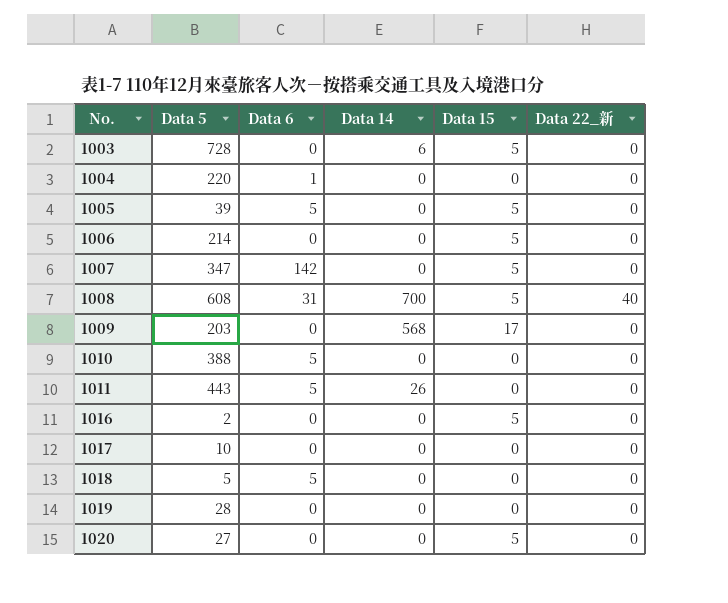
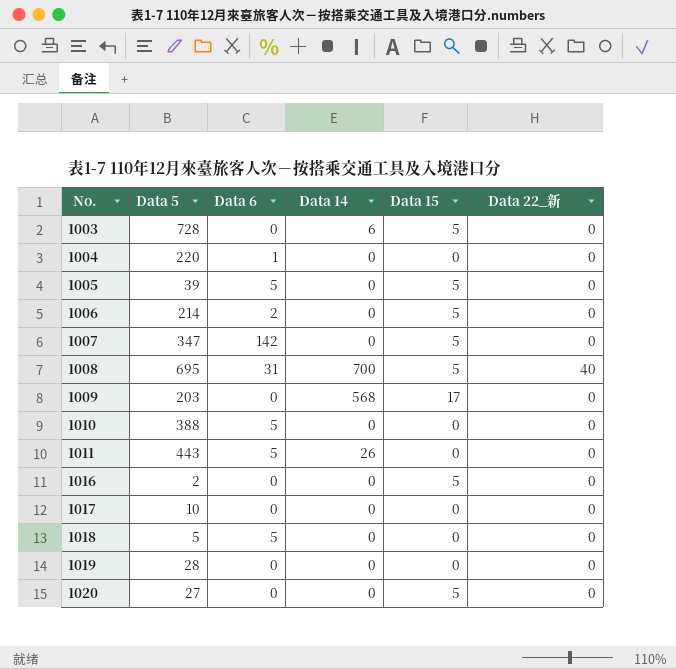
1006 | Data 6: 0 -> 2
1008 | Data 5: 608 -> 695

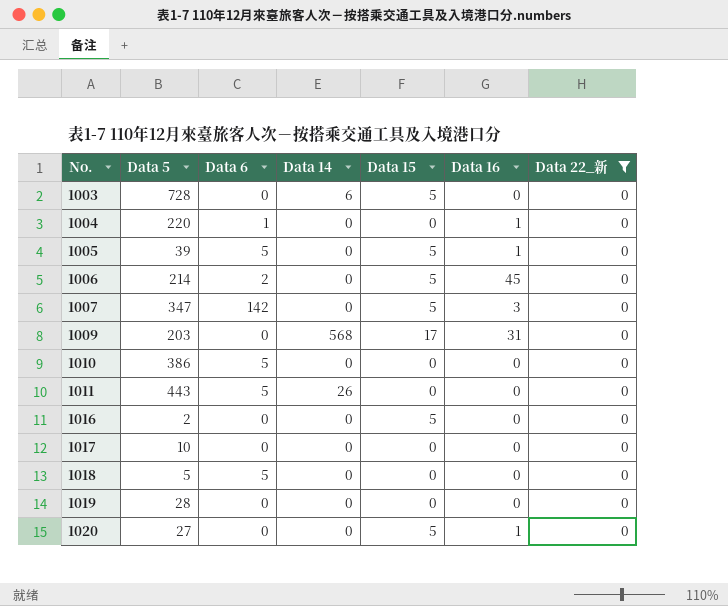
filter: none -> Data 22_新 = 0
column Data 16 | position: none -> 6
1010 | Data 5: 388 -> 386

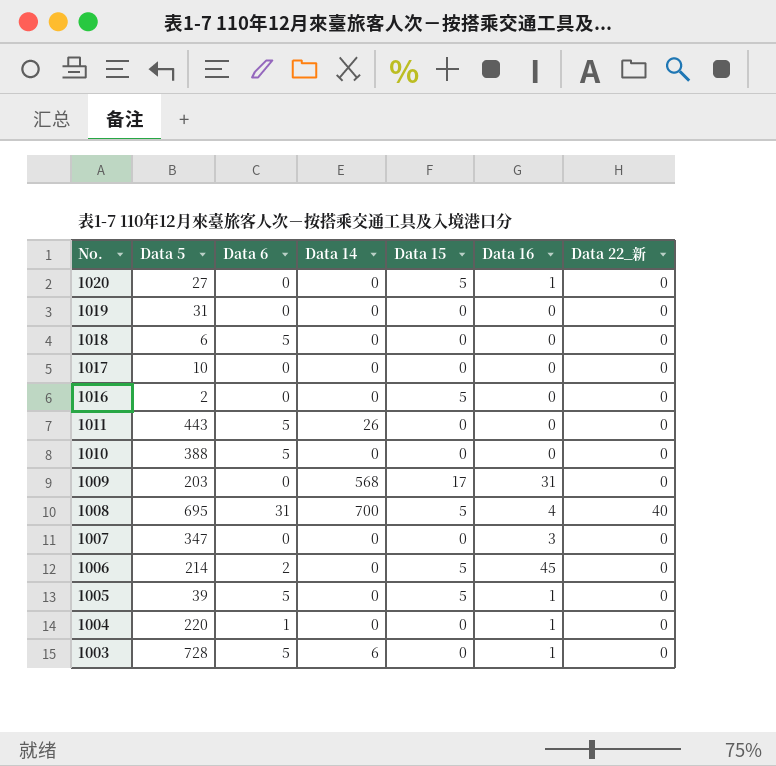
filter: Data 22_新 = 0 -> none
row order: No. ascending -> No. descending
1019 | Data 5: 28 -> 31
1018 | Data 5: 5 -> 6
1010 | Data 5: 386 -> 388
1007 | Data 6: 142 -> 0
1007 | Data 15: 5 -> 0
1003 | Data 6: 0 -> 5
1003 | Data 15: 5 -> 0
1003 | Data 16: 0 -> 1

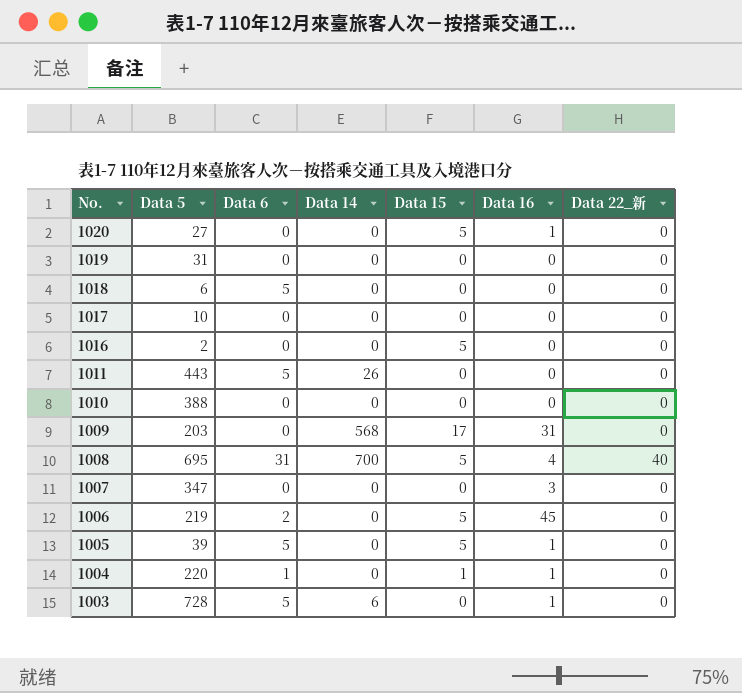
1010 | Data 6: 5 -> 0
1006 | Data 5: 214 -> 219
1004 | Data 15: 0 -> 1

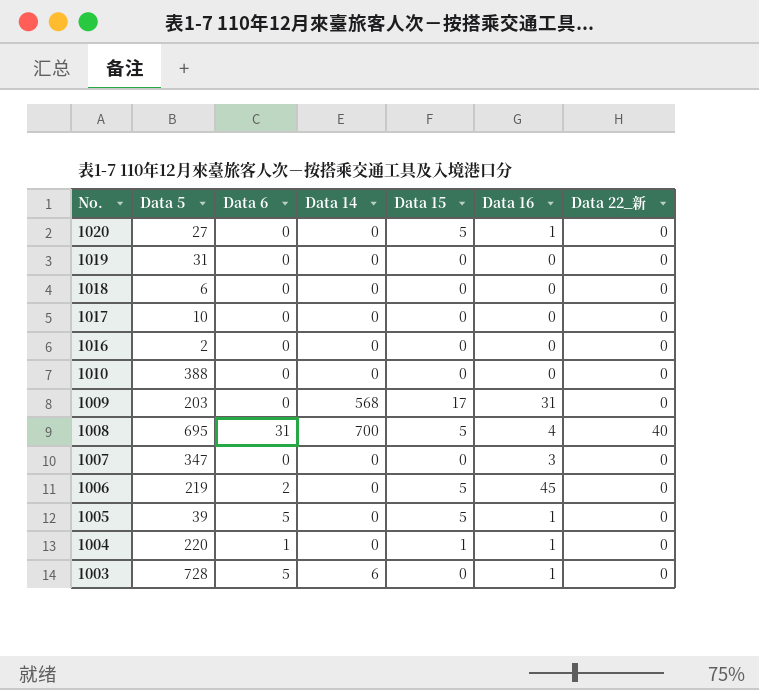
row 1011: 443 | 5 | 26 | 0 | 0 | 0 -> none
1018 | Data 6: 5 -> 0
1016 | Data 15: 5 -> 0

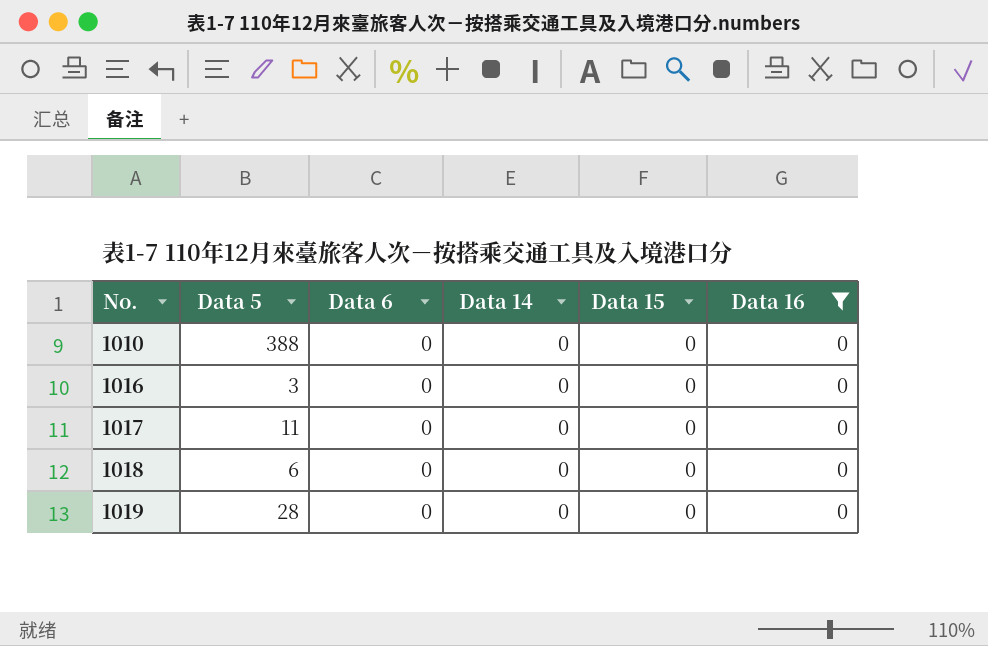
filter: none -> Data 16 = 0
row order: No. descending -> No. ascending
column Data 22_新 | position: 7 -> none
1016 | Data 5: 2 -> 3
1017 | Data 5: 10 -> 11
1019 | Data 5: 31 -> 28

